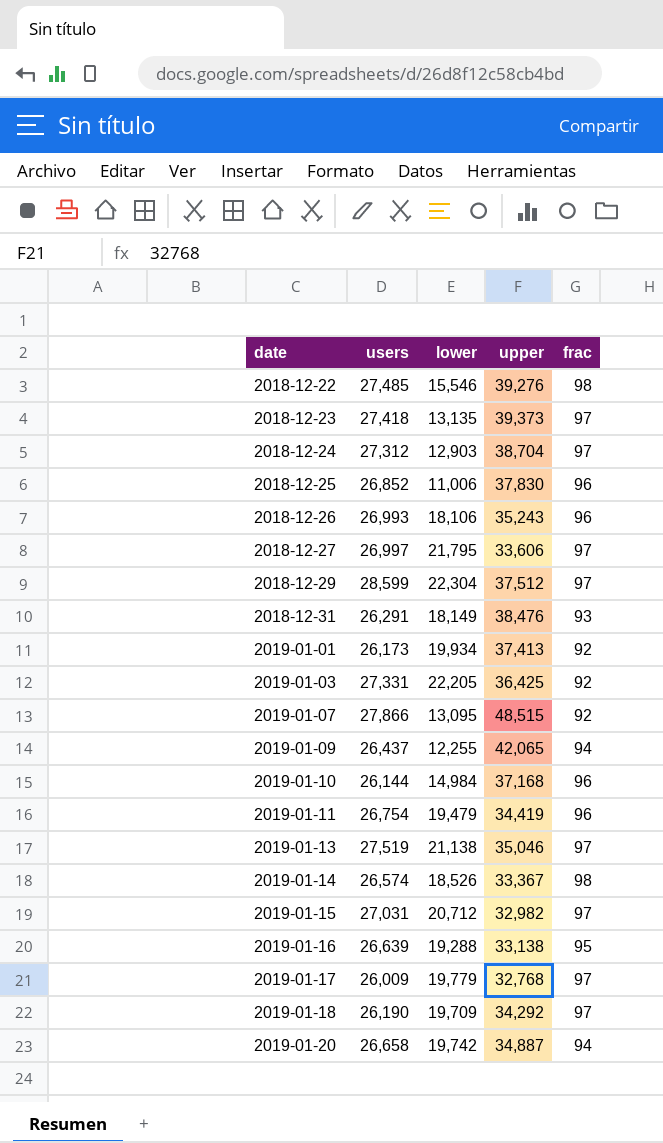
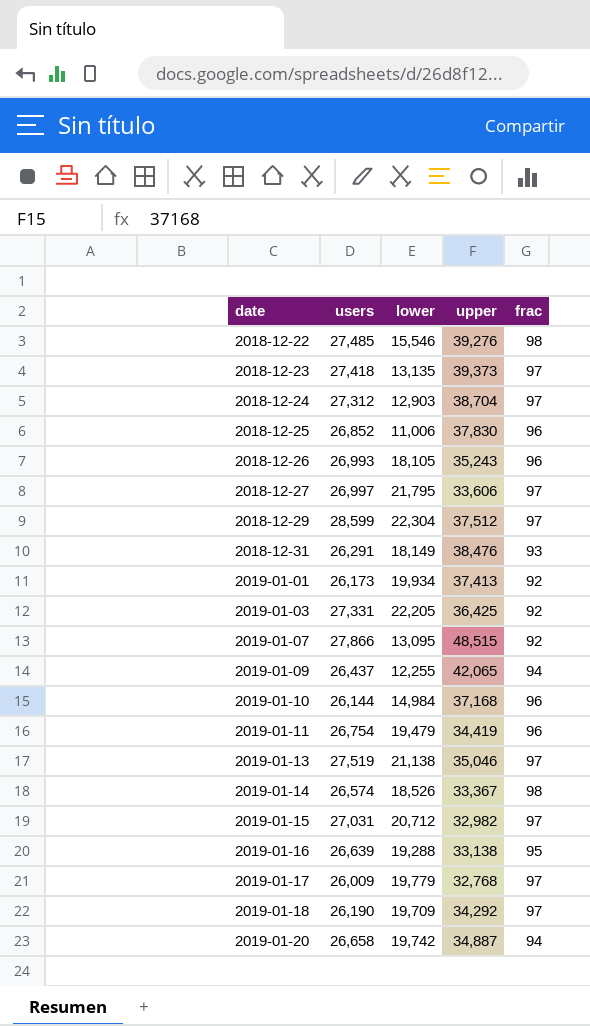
2018-12-26 | lower: 18,106 -> 18,105

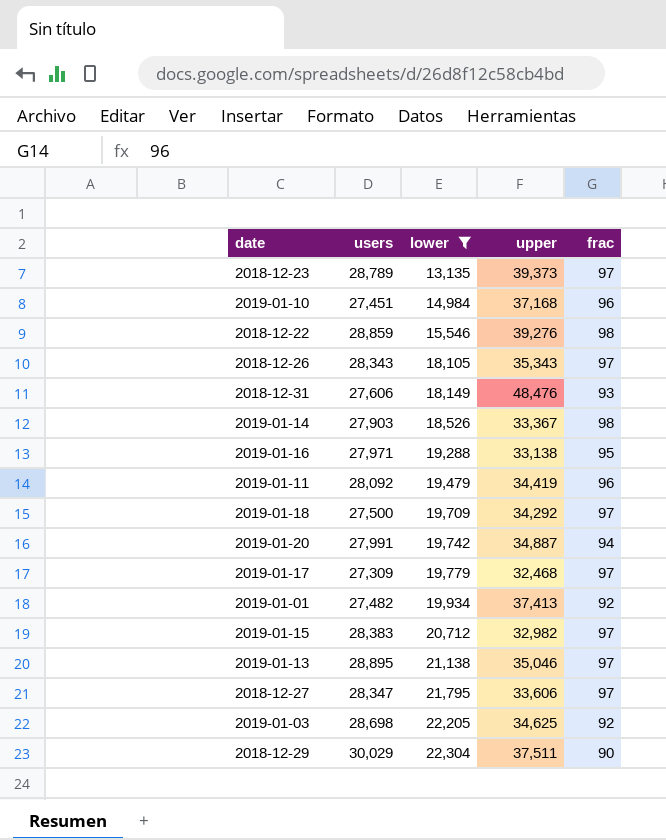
filter: none -> lower >= 13,135
row order: date ascending -> lower ascending
2018-12-23 | users: 27,418 -> 28,789
2019-01-10 | users: 26,144 -> 27,451
2018-12-22 | users: 27,485 -> 28,859
2018-12-26 | users: 26,993 -> 28,343
2018-12-26 | upper: 35,243 -> 35,343
2018-12-26 | frac: 96 -> 97
2018-12-31 | users: 26,291 -> 27,606
2018-12-31 | upper: 38,476 -> 48,476
2019-01-14 | users: 26,574 -> 27,903
2019-01-16 | users: 26,639 -> 27,971
2019-01-11 | users: 26,754 -> 28,092
2019-01-18 | users: 26,190 -> 27,500
2019-01-20 | users: 26,658 -> 27,991
2019-01-17 | users: 26,009 -> 27,309
2019-01-17 | upper: 32,768 -> 32,468
2019-01-01 | users: 26,173 -> 27,482
2019-01-15 | users: 27,031 -> 28,383
2019-01-13 | users: 27,519 -> 28,895
2018-12-27 | users: 26,997 -> 28,347
2019-01-03 | users: 27,331 -> 28,698
2019-01-03 | upper: 36,425 -> 34,625
2018-12-29 | users: 28,599 -> 30,029
2018-12-29 | upper: 37,512 -> 37,511
2018-12-29 | frac: 97 -> 90

